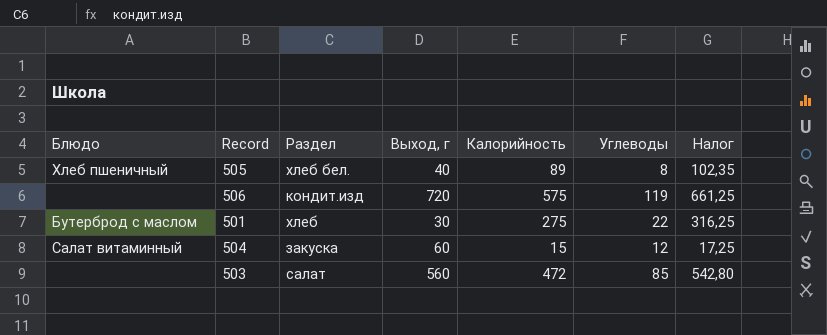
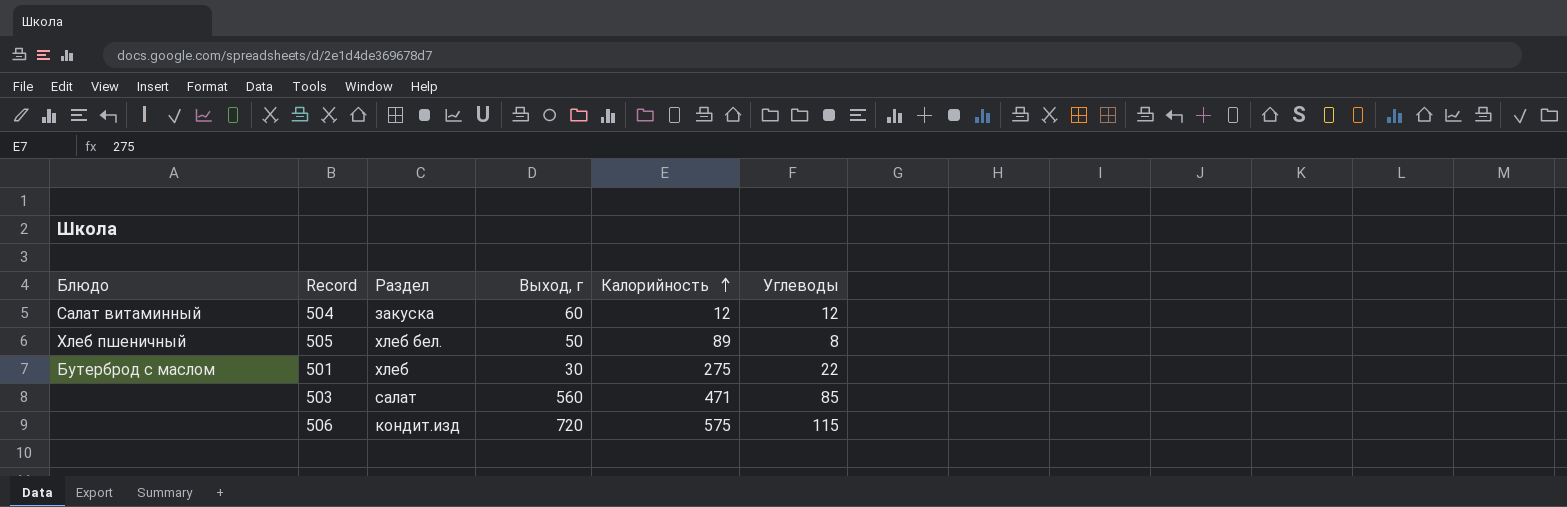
row order: none -> Калорийность ascending
column Налог | formula: [Калорийность] * 1,15 -> none
504 | Калорийность: 15 -> 12
505 | Выход, г: 40 -> 50
503 | Калорийность: 472 -> 471
506 | Углеводы: 119 -> 115

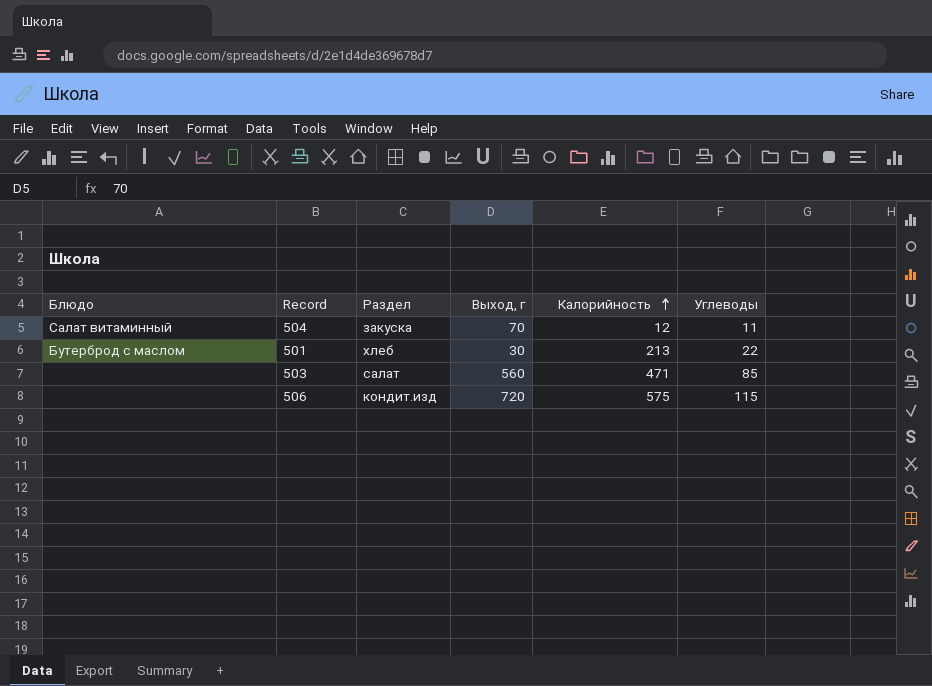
row 505: Хлеб пшеничный | хлеб бел. | 50 | 89 | 8 -> none
504 | Выход, г: 60 -> 70
504 | Углеводы: 12 -> 11
501 | Калорийность: 275 -> 213

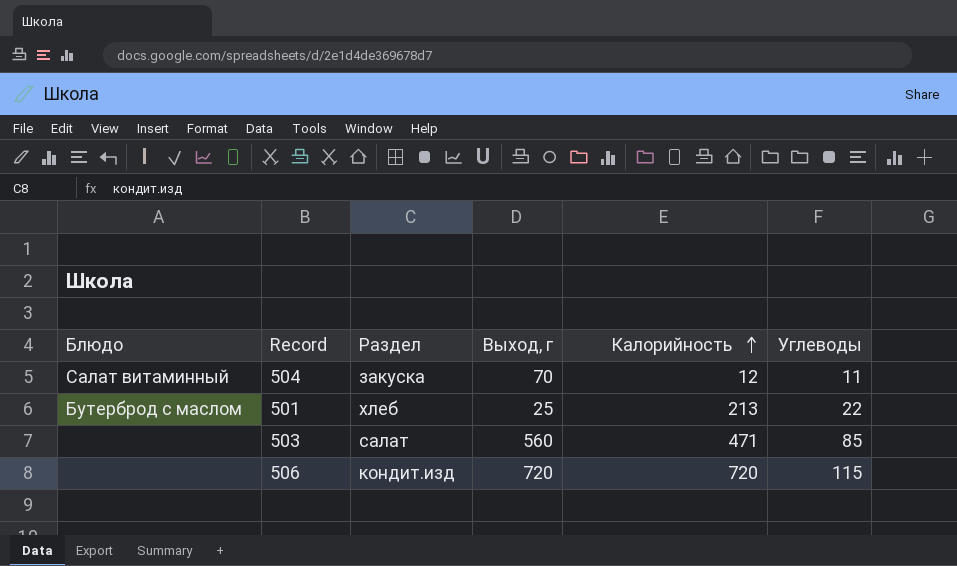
501 | Выход, г: 30 -> 25
506 | Калорийность: 575 -> 720

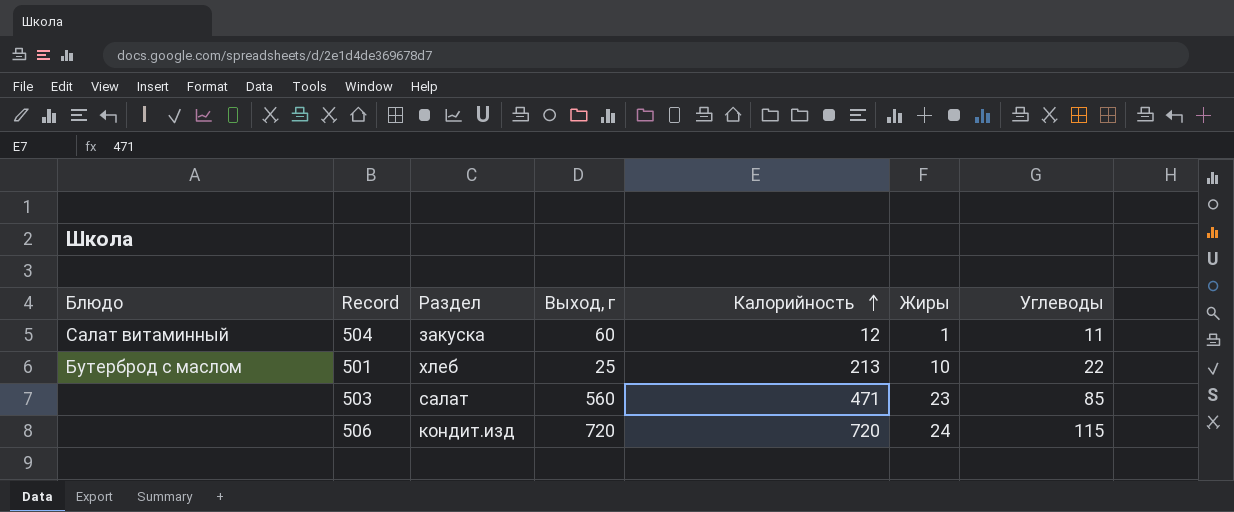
column Жиры | position: none -> 6
504 | Выход, г: 70 -> 60

